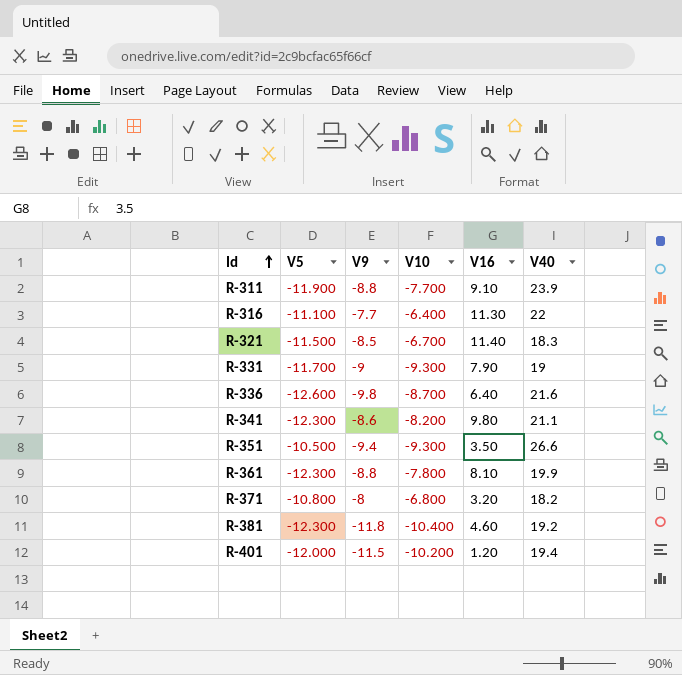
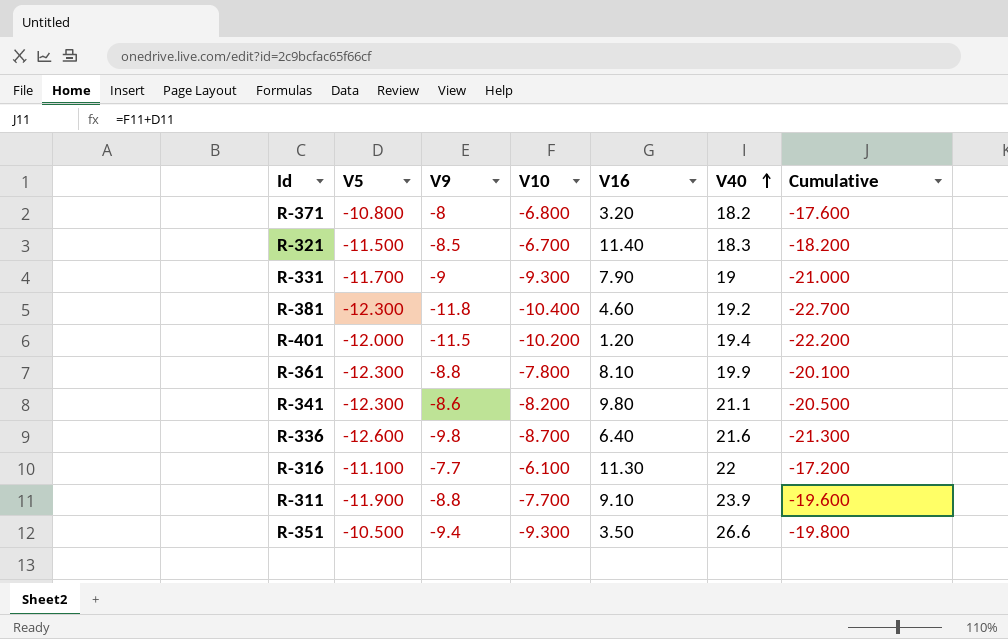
row order: Id ascending -> V40 ascending
column Cumulative | formula: none -> [V5] + [V10]
R-316 | V10: -6.400 -> -6.100

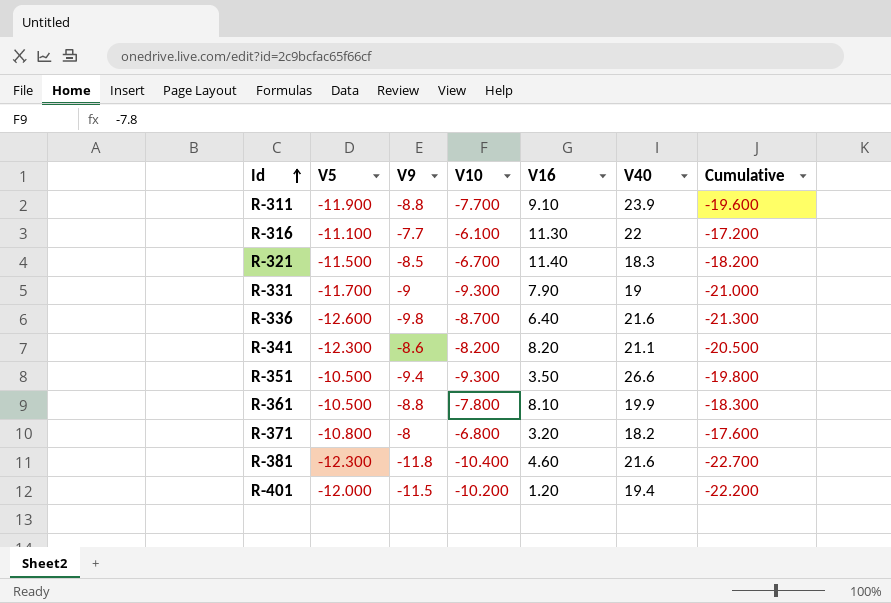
row order: V40 ascending -> Id ascending
R-341 | V16: 9.80 -> 8.20
R-361 | V5: -12.300 -> -10.500
R-361 | Cumulative: -20.100 -> -18.300
R-381 | V40: 19.2 -> 21.6

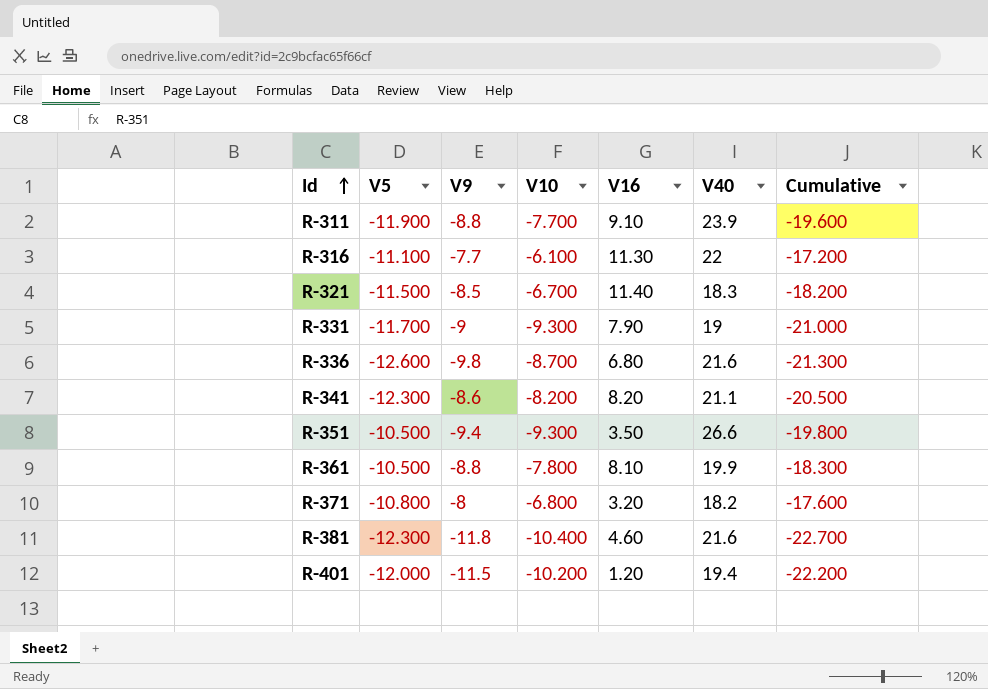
R-336 | V16: 6.40 -> 6.80

